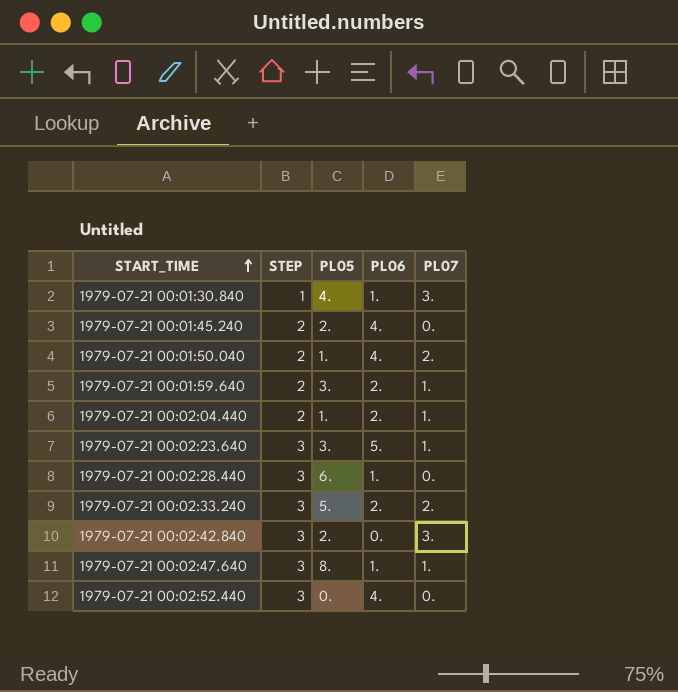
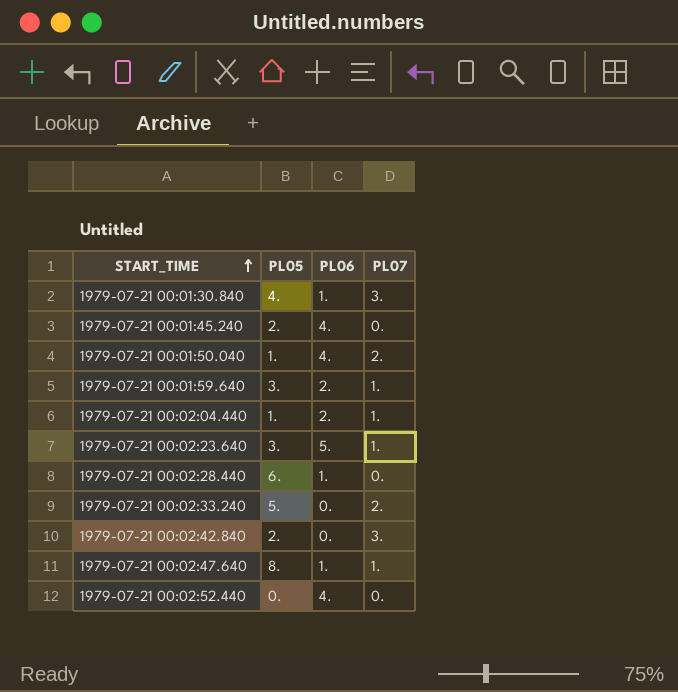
column STEP | position: 2 -> none
1979-07-21 00:02:33.240 | PL06: 2. -> 0.

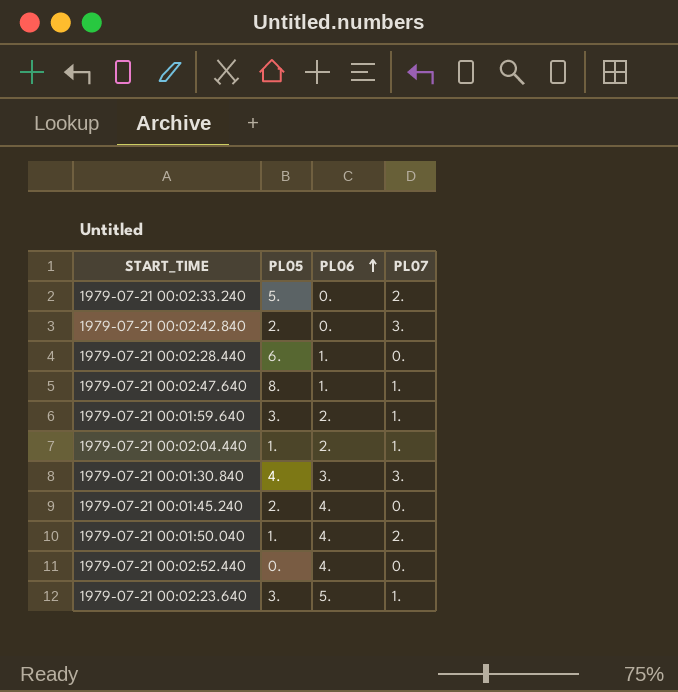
row order: START_TIME ascending -> PL06 ascending
1979-07-21 00:01:30.840 | PL06: 1. -> 3.

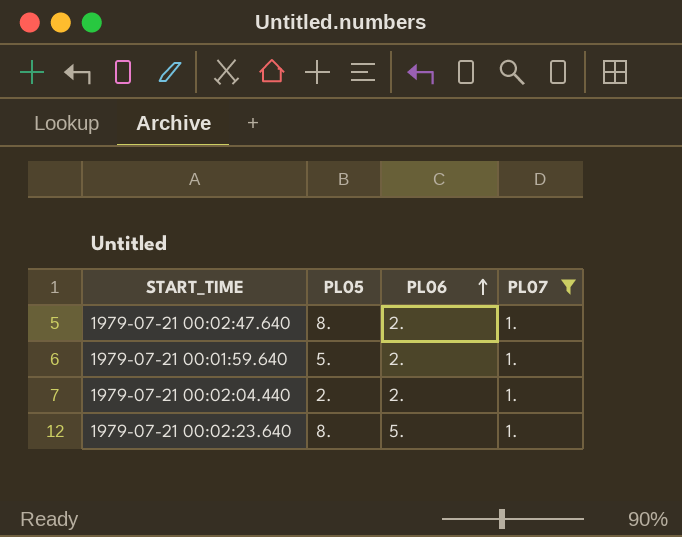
filter: none -> PL07 = 1.
1979-07-21 00:02:47.640 | PL06: 1. -> 2.
1979-07-21 00:01:59.640 | PL05: 3. -> 5.
1979-07-21 00:02:04.440 | PL05: 1. -> 2.
1979-07-21 00:02:23.640 | PL05: 3. -> 8.

